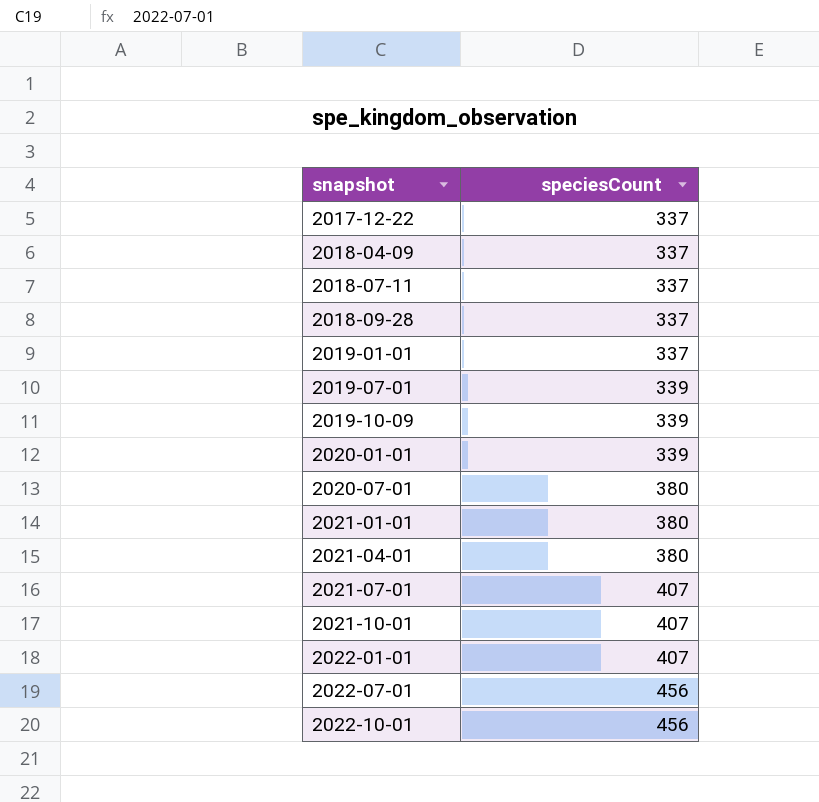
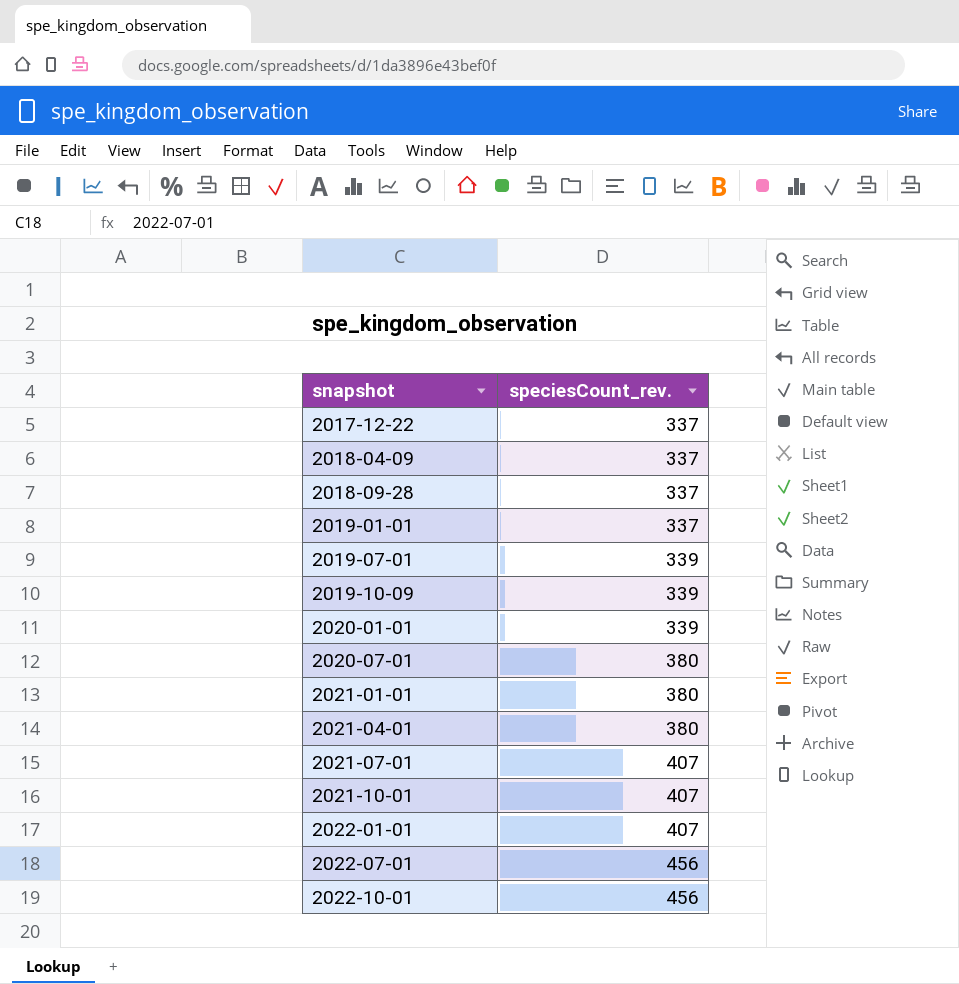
column name: speciesCount -> speciesCount_rev.
row 2018-07-11: 337 -> none

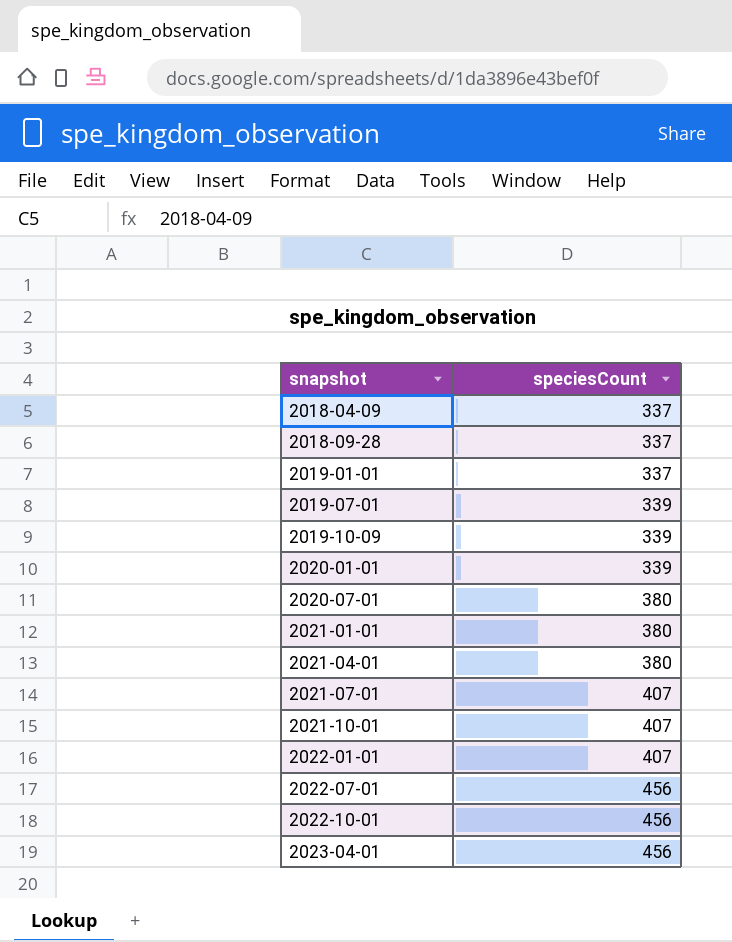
column name: speciesCount_rev. -> speciesCount
row 2017-12-22: 337 -> none
row 2023-04-01: none -> 456

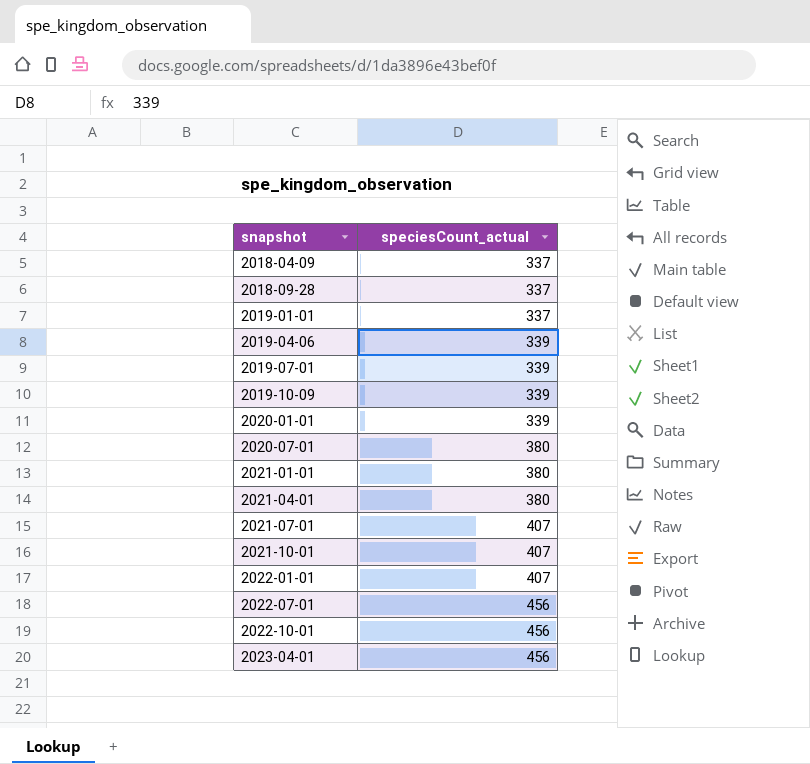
column name: speciesCount -> speciesCount_actual
row 2019-04-06: none -> 339

